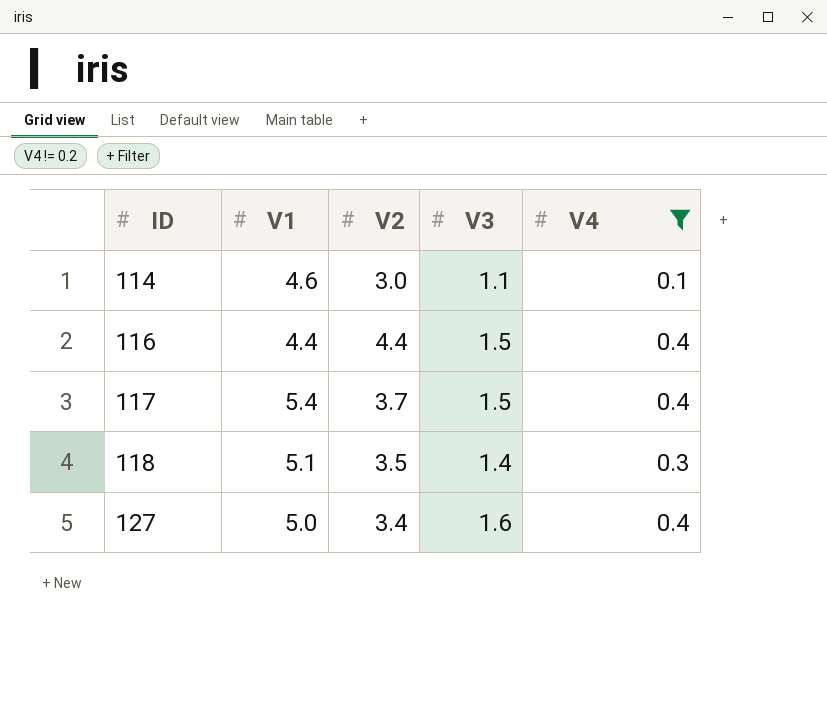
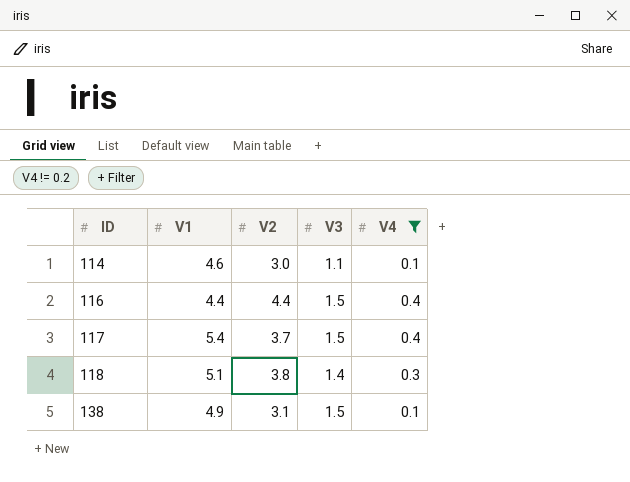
row 127: 5.0 | 3.4 | 1.6 | 0.4 -> none
118 | V2: 3.5 -> 3.8
row 138: none -> 4.9 | 3.1 | 1.5 | 0.1

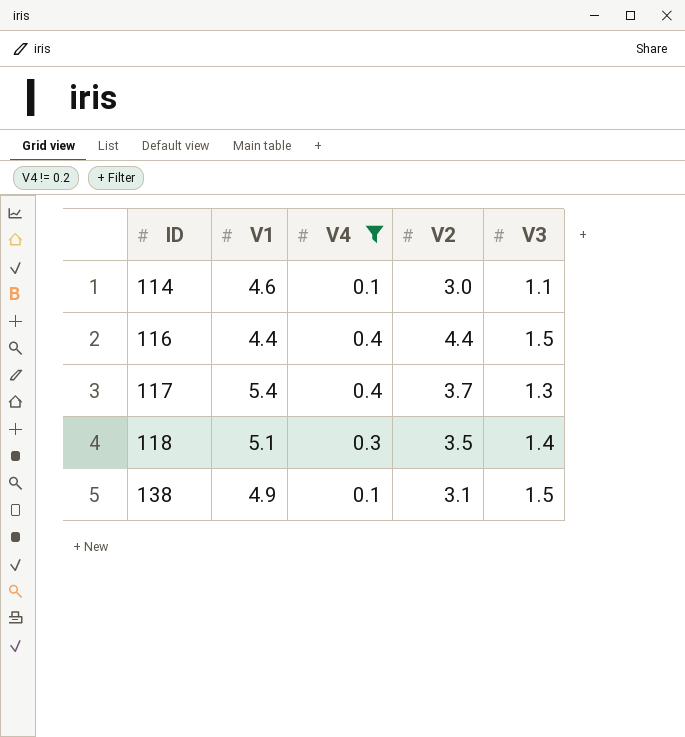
column V4 | position: 5 -> 3
117 | V3: 1.5 -> 1.3
118 | V2: 3.8 -> 3.5

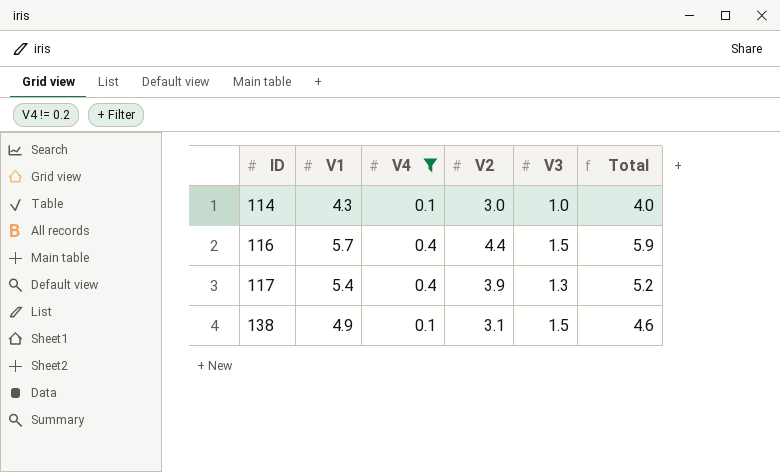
column Total | formula: none -> [V2] + [V3]
row 118: 5.1 | 0.3 | 3.5 | 1.4 -> none
114 | V1: 4.6 -> 4.3
114 | V3: 1.1 -> 1.0
116 | V1: 4.4 -> 5.7
117 | V2: 3.7 -> 3.9

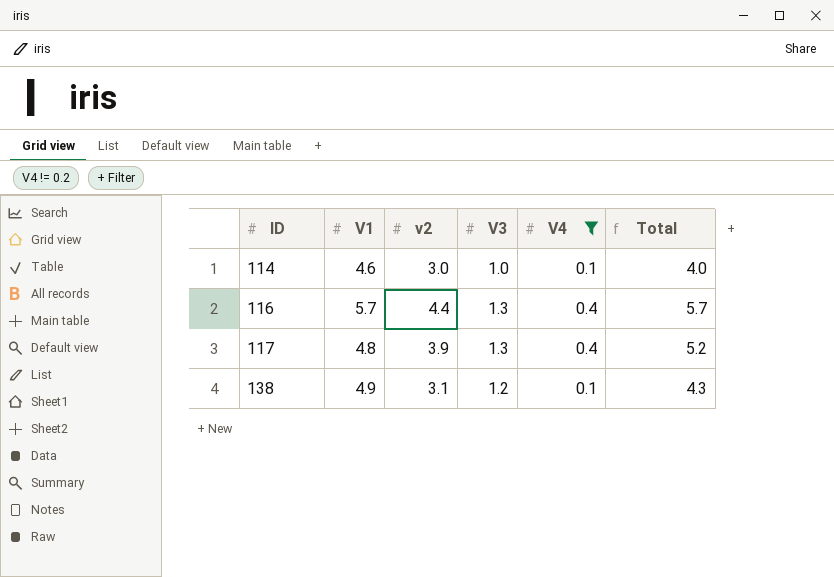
column name: V2 -> v2
column V4 | position: 3 -> 5
114 | V1: 4.3 -> 4.6
116 | V3: 1.5 -> 1.3
116 | Total: 5.9 -> 5.7
117 | V1: 5.4 -> 4.8
138 | V3: 1.5 -> 1.2
138 | Total: 4.6 -> 4.3

